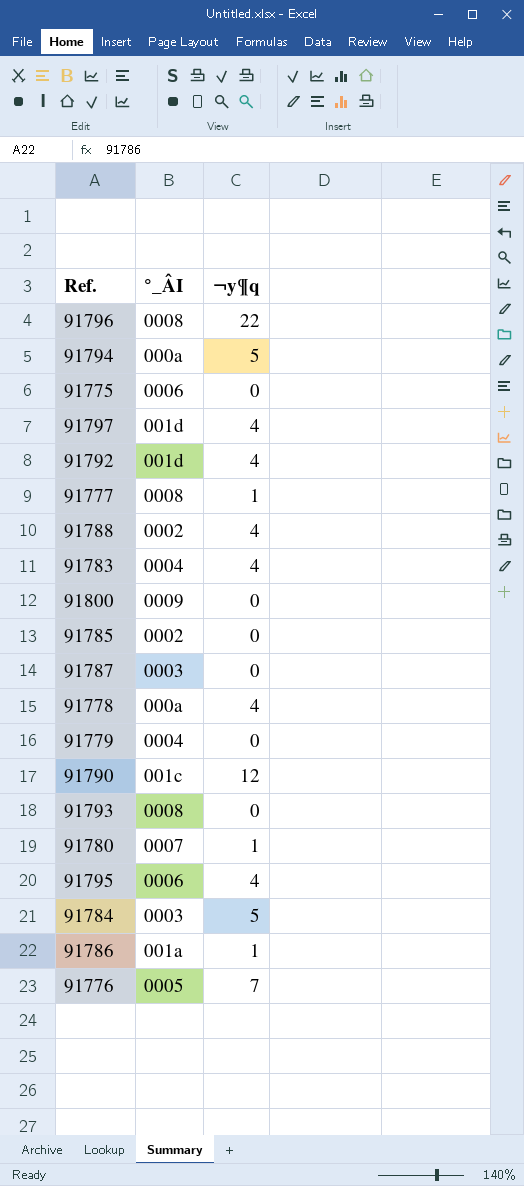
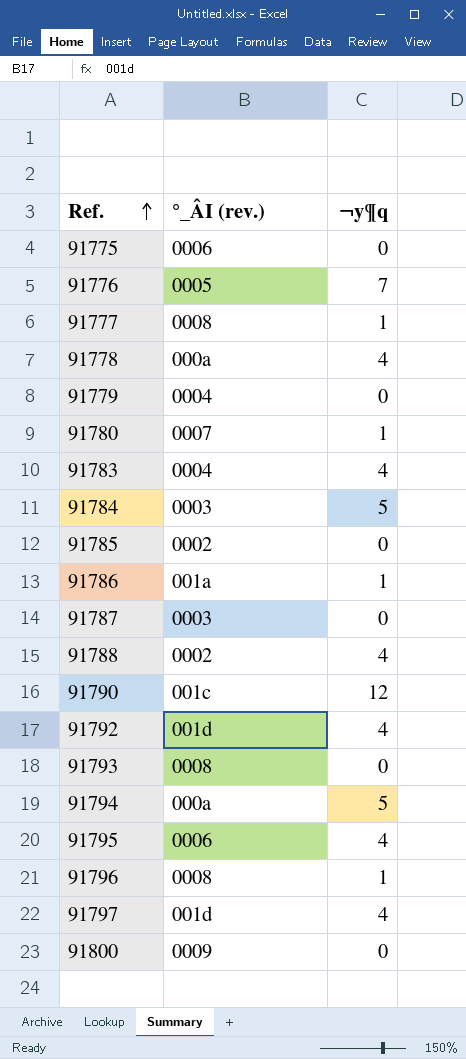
row order: none -> Ref. ascending
column name: °_ÂI -> °_ÂI (rev.)
91796 | ¬y¶q: 22 -> 1

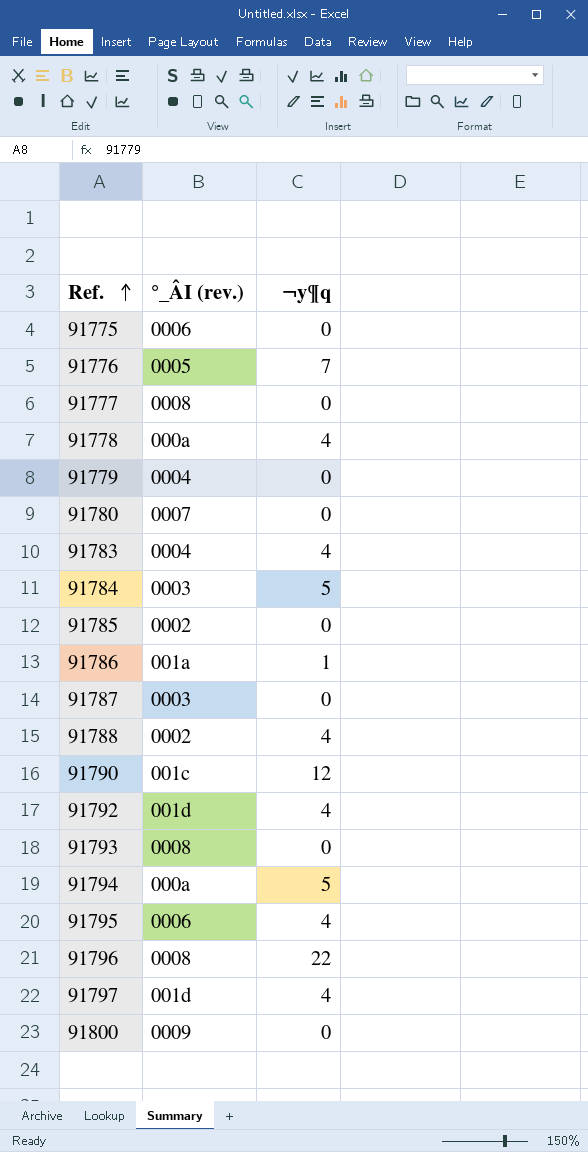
91777 | ¬y¶q: 1 -> 0
91780 | ¬y¶q: 1 -> 0
91796 | ¬y¶q: 1 -> 22

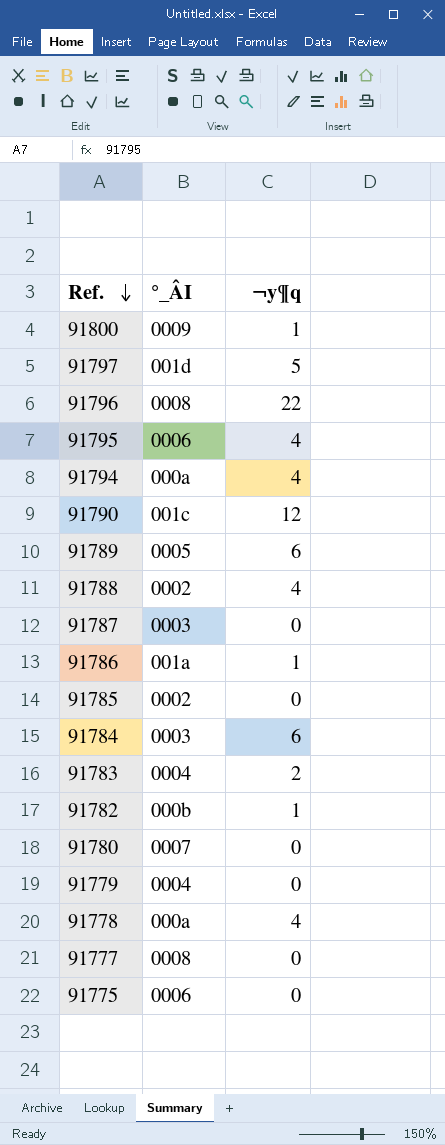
row order: Ref. ascending -> Ref. descending
column name: °_ÂI (rev.) -> °_ÂI
row 91776: 0005 | 7 -> none
row 91792: 001d | 4 -> none
row 91793: 0008 | 0 -> none
91800 | ¬y¶q: 0 -> 1
91797 | ¬y¶q: 4 -> 5
91794 | ¬y¶q: 5 -> 4
row 91789: none -> 0005 | 6
91784 | ¬y¶q: 5 -> 6
91783 | ¬y¶q: 4 -> 2
row 91782: none -> 000b | 1

